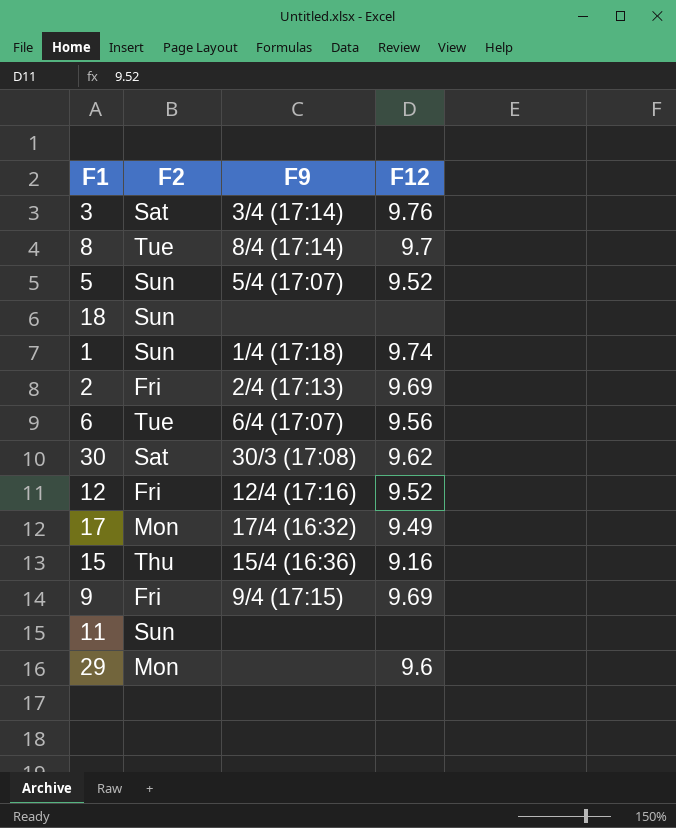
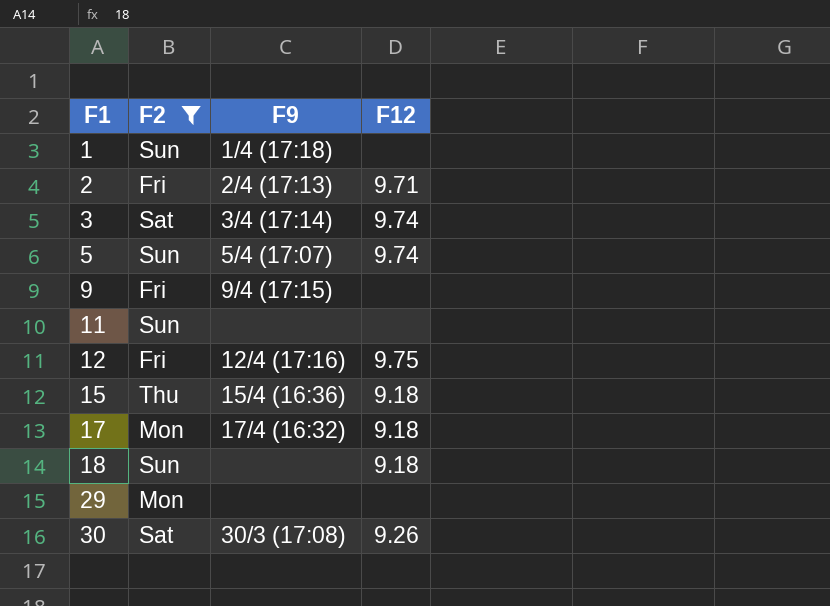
filter: none -> F2 != Tue
row order: none -> F1 ascending
1 | F12: 9.74 -> none
2 | F12: 9.69 -> 9.71
3 | F12: 9.76 -> 9.74
5 | F12: 9.52 -> 9.74
9 | F12: 9.69 -> none
12 | F12: 9.52 -> 9.75
15 | F12: 9.16 -> 9.18
17 | F12: 9.49 -> 9.18
18 | F12: none -> 9.18
29 | F12: 9.6 -> none
30 | F12: 9.62 -> 9.26

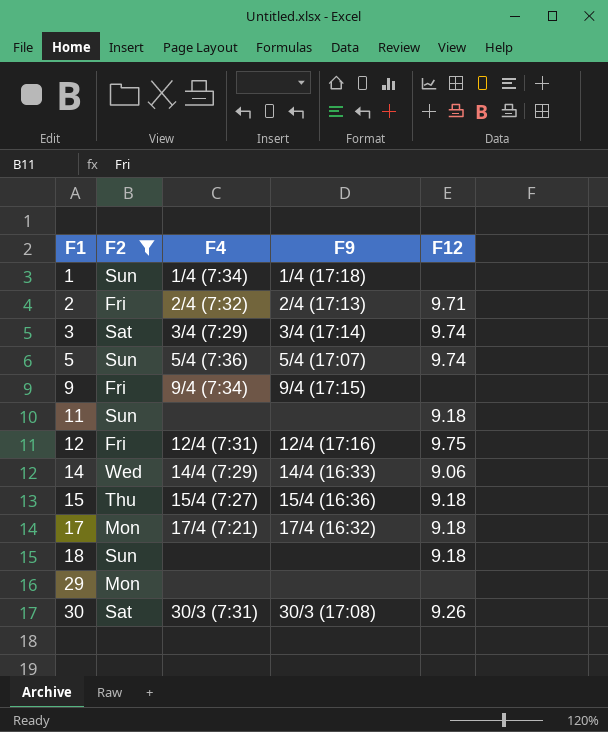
column F4 | position: none -> 3
11 | F12: none -> 9.18
row 14: none -> Wed | 14/4 (7:29) | 14/4 (16:33) | 9.06

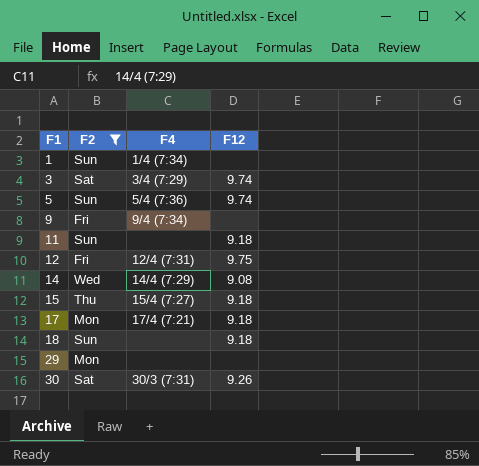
column F9 | position: 4 -> none
row 2: Fri | 2/4 (7:32) | 2/4 (17:13) | 9.71 -> none
14 | F12: 9.06 -> 9.08

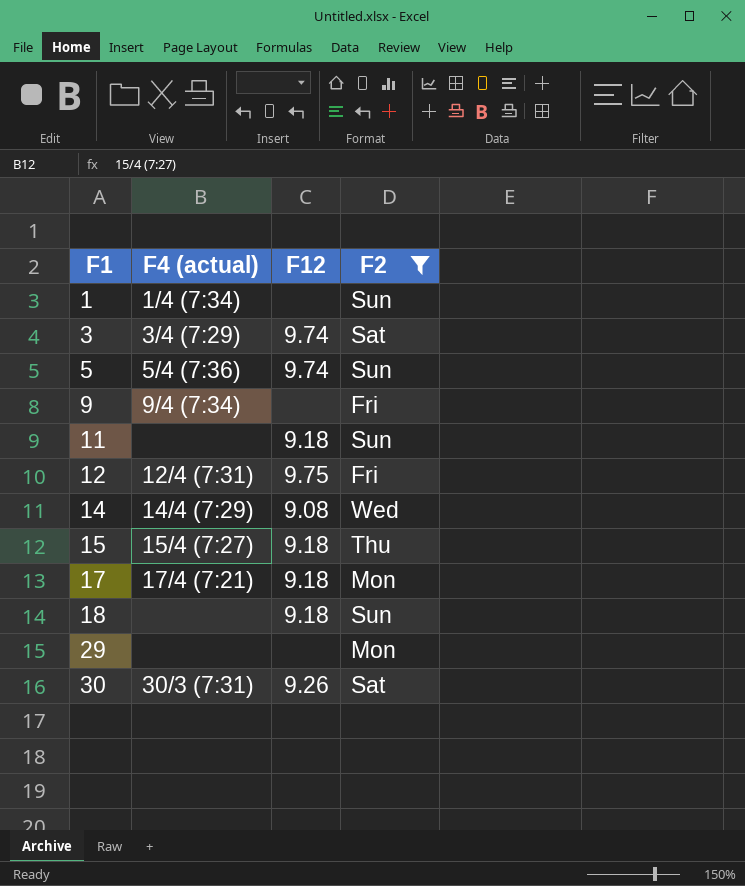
column name: F4 -> F4 (actual)
column F2 | position: 2 -> 4

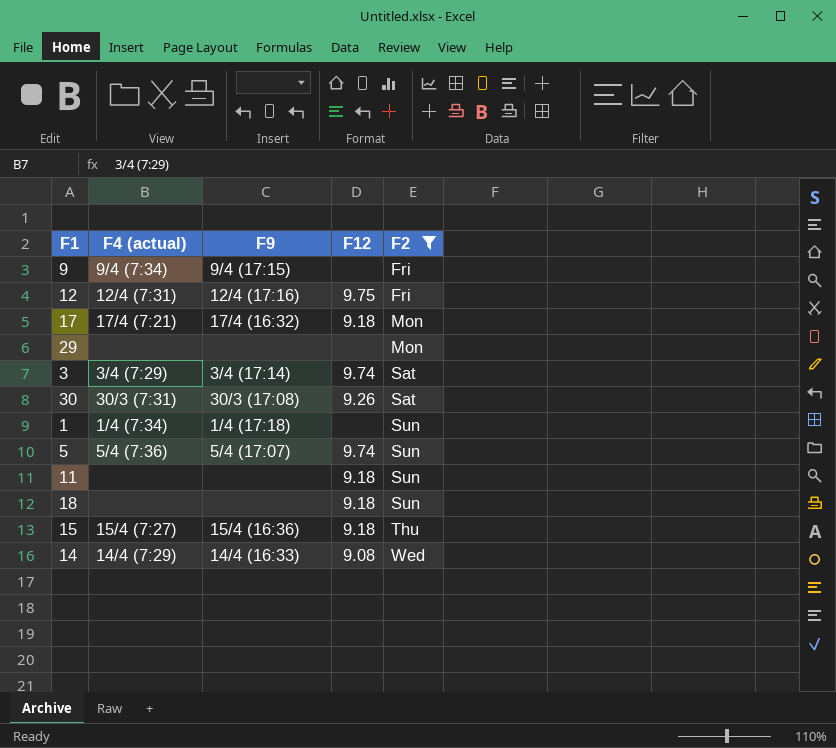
row order: F1 ascending -> F2 ascending
column F9 | position: none -> 3

